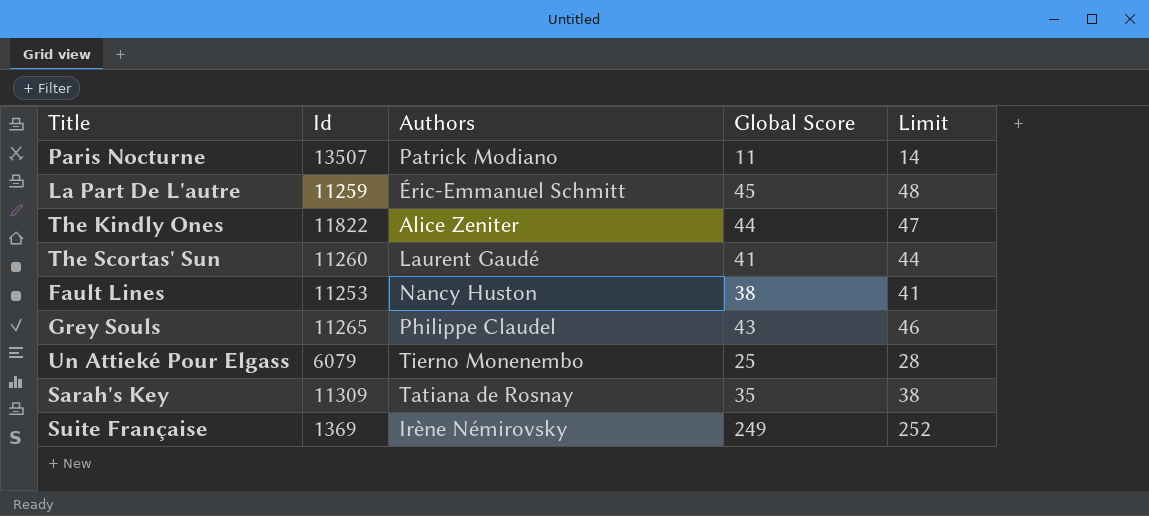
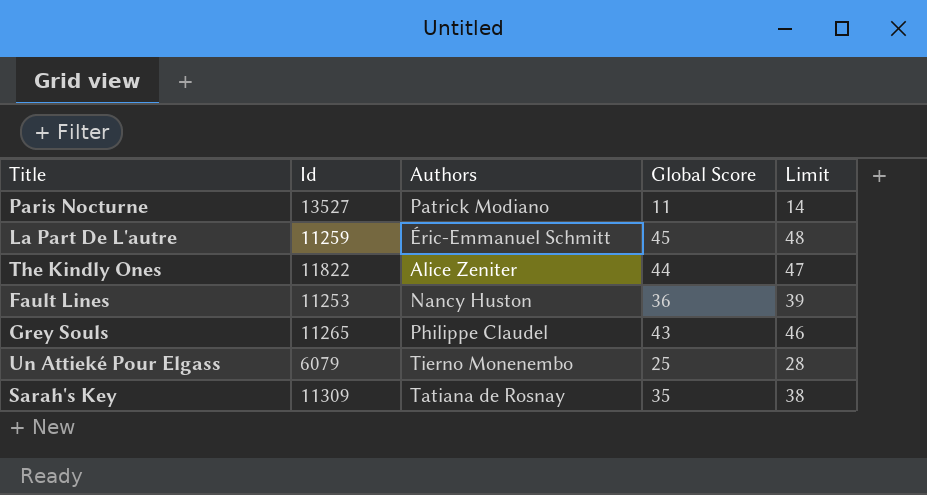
row The Scortas' Sun: 11260 | Laurent Gaudé | 41 | 44 -> none
row Suite Française: 1369 | Irène Némirovsky | 249 | 252 -> none
Paris Nocturne | Id: 13507 -> 13527
Fault Lines | Global Score: 38 -> 36
Fault Lines | Limit: 41 -> 39

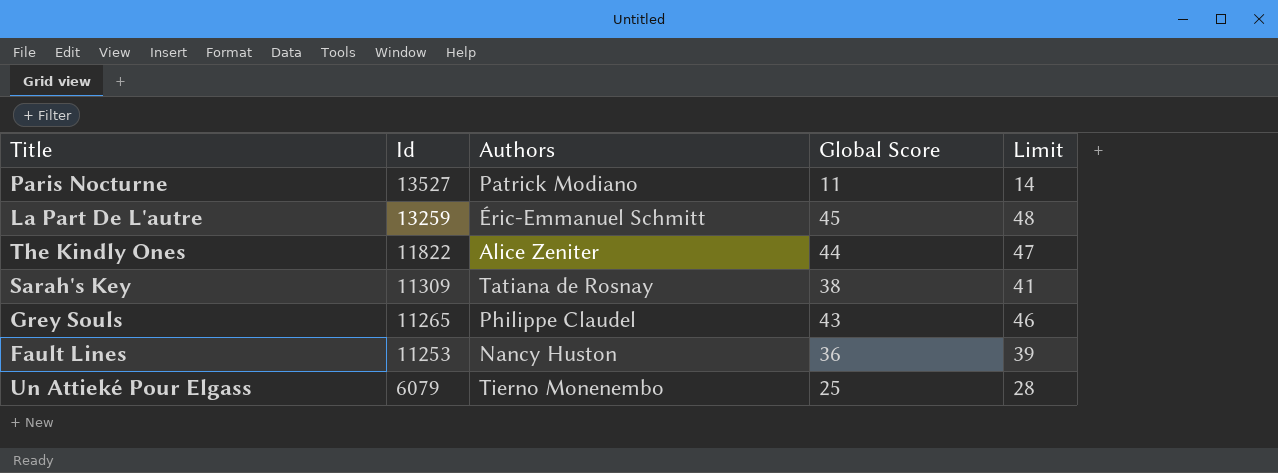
row order: none -> Id descending
La Part De L'autre | Id: 11259 -> 13259
Sarah's Key | Global Score: 35 -> 38
Sarah's Key | Limit: 38 -> 41

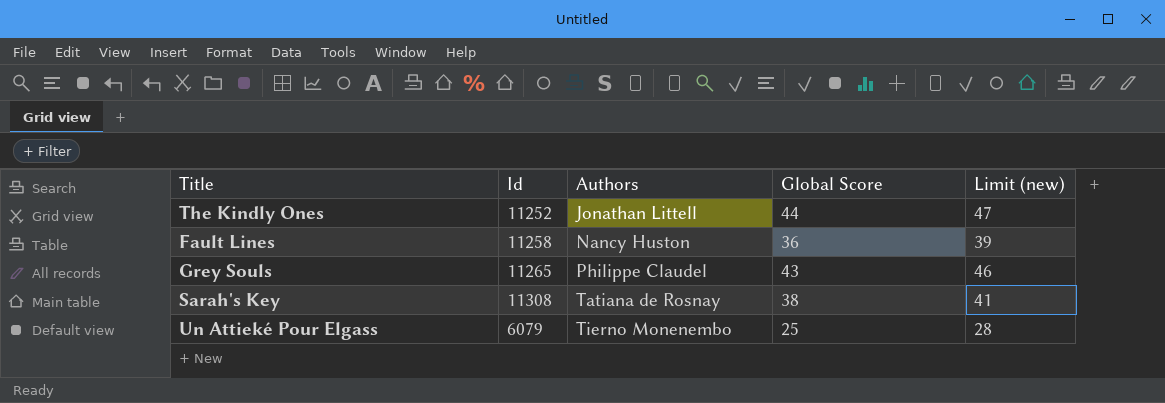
row order: Id descending -> Authors ascending
column name: Limit -> Limit (new)
row Paris Nocturne: 13527 | Patrick Modiano | 11 | 14 -> none
row La Part De L'autre: 13259 | Éric-Emmanuel Schmitt | 45 | 48 -> none
The Kindly Ones | Id: 11822 -> 11252
The Kindly Ones | Authors: Alice Zeniter -> Jonathan Littell
Fault Lines | Id: 11253 -> 11258
Sarah's Key | Id: 11309 -> 11308

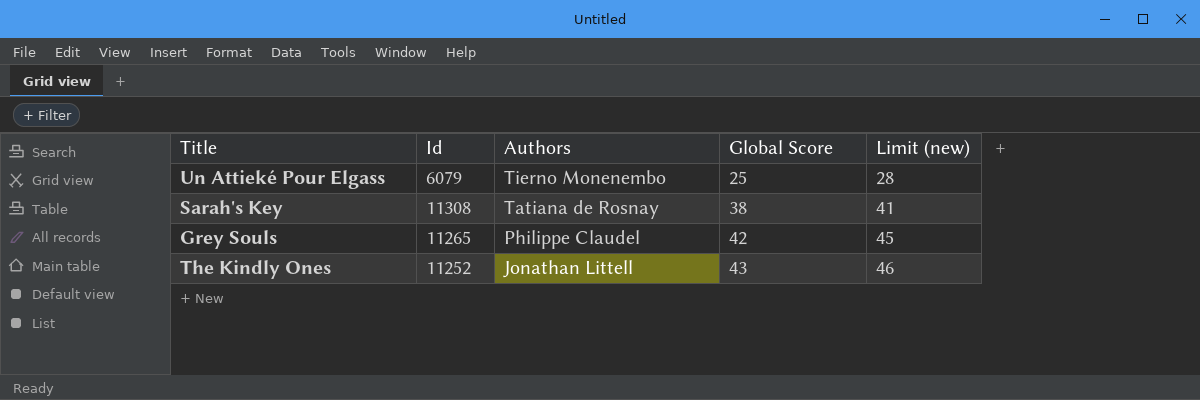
row order: Authors ascending -> Authors descending
row Fault Lines: 11258 | Nancy Huston | 36 | 39 -> none
Grey Souls | Global Score: 43 -> 42
Grey Souls | Limit (new): 46 -> 45
The Kindly Ones | Global Score: 44 -> 43
The Kindly Ones | Limit (new): 47 -> 46

